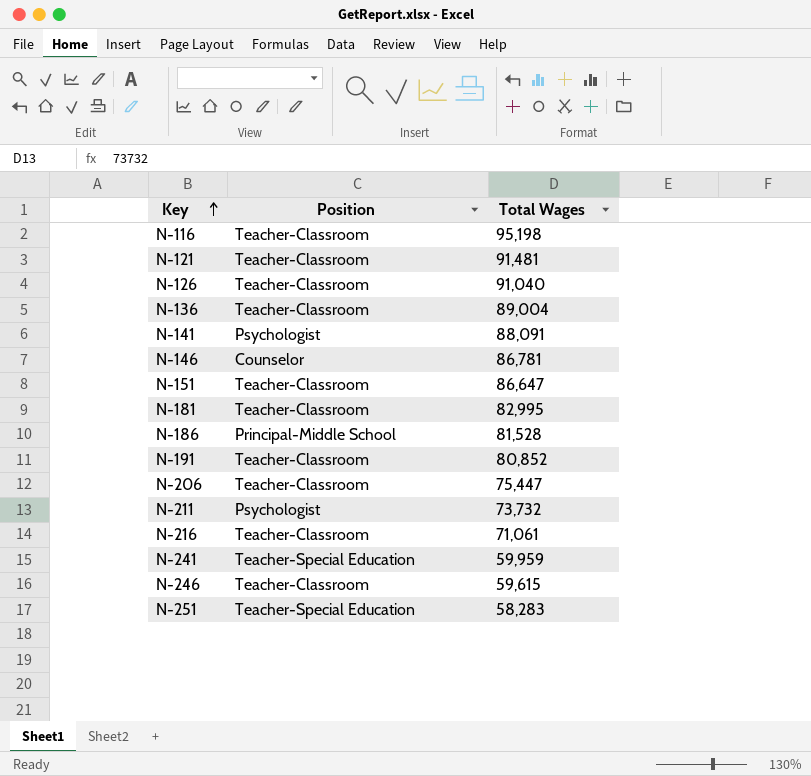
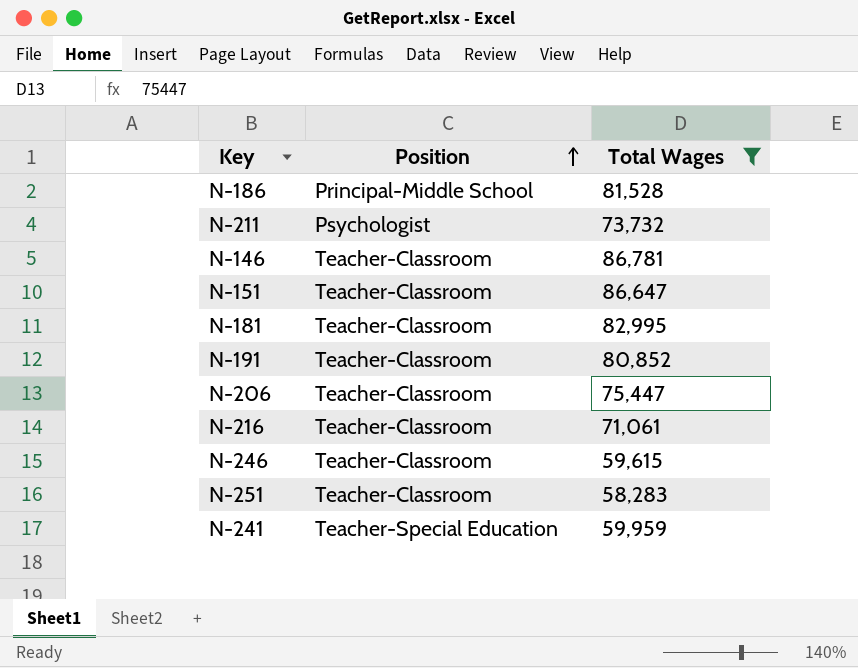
filter: none -> Total Wages <= 86,781
row order: Key ascending -> Position ascending
N-146 | Position: Counselor -> Teacher-Classroom
N-251 | Position: Teacher-Special Education -> Teacher-Classroom

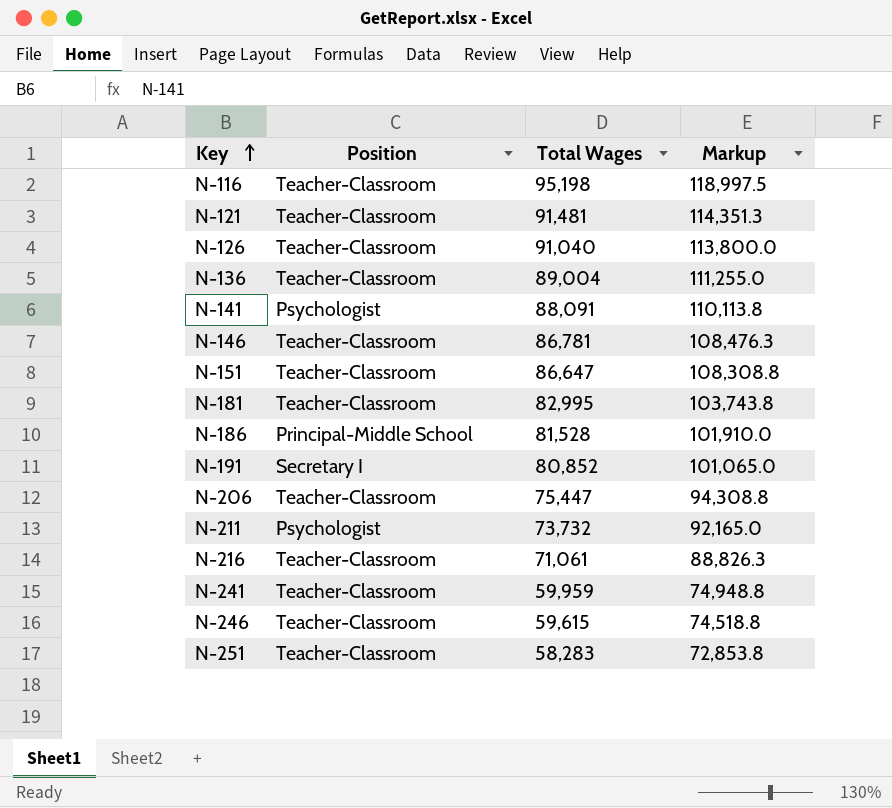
filter: Total Wages <= 86,781 -> none
row order: Position ascending -> Key ascending
column Markup | formula: none -> [Total Wages] * 1.25
N-191 | Position: Teacher-Classroom -> Secretary I
N-241 | Position: Teacher-Special Education -> Teacher-Classroom

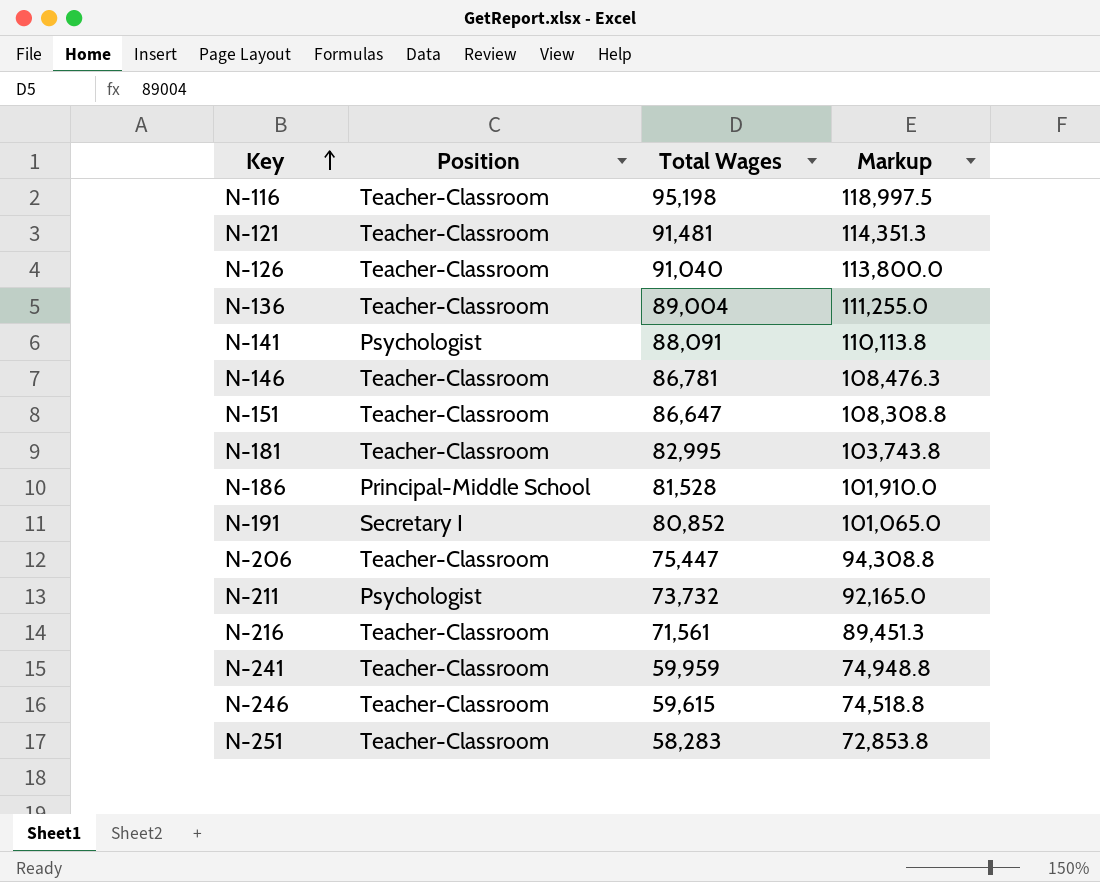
N-216 | Total Wages: 71,061 -> 71,561
N-216 | Markup: 88,826.3 -> 89,451.3

